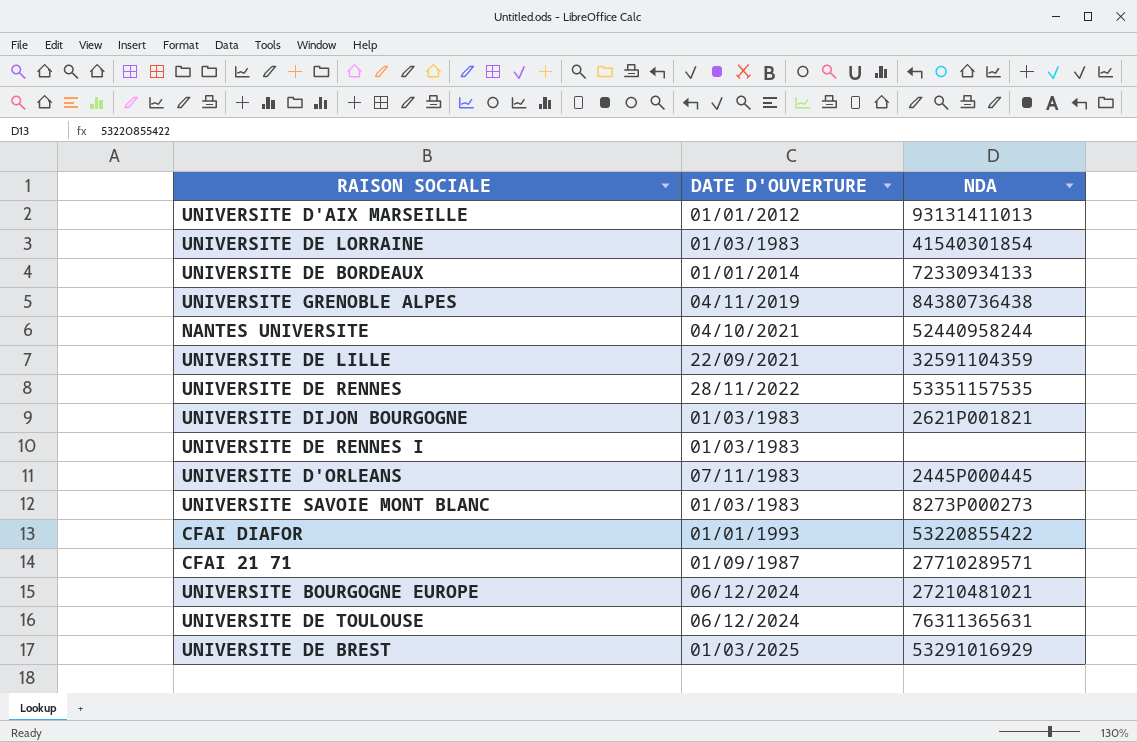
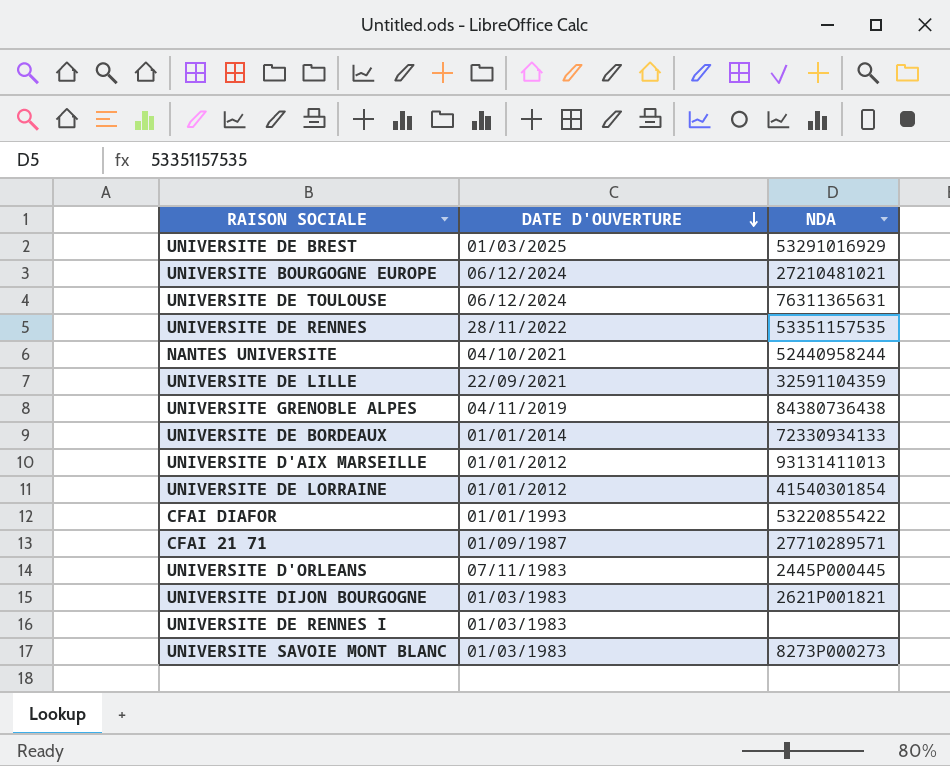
row order: none -> DATE D'OUVERTURE descending
UNIVERSITE DE LORRAINE | DATE D'OUVERTURE: 01/03/1983 -> 01/01/2012

